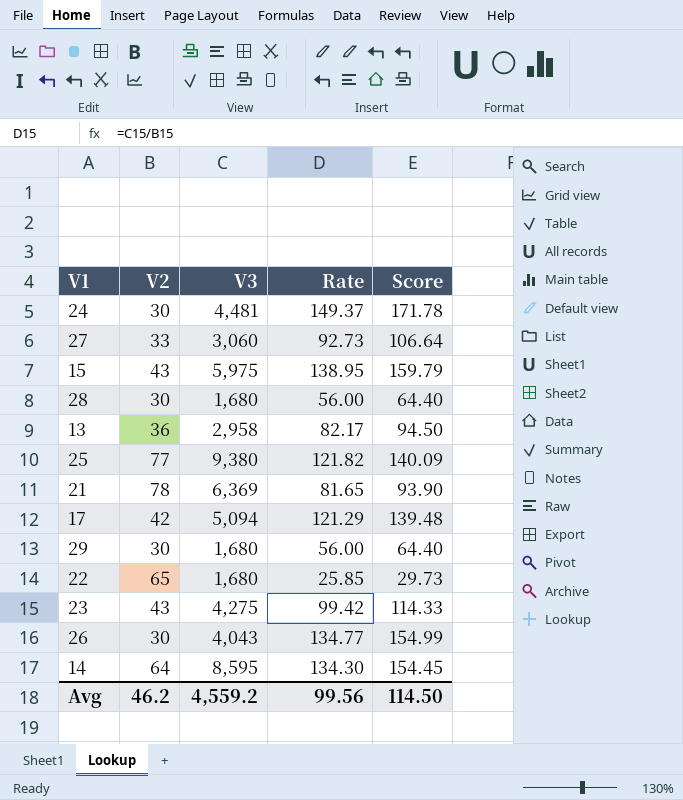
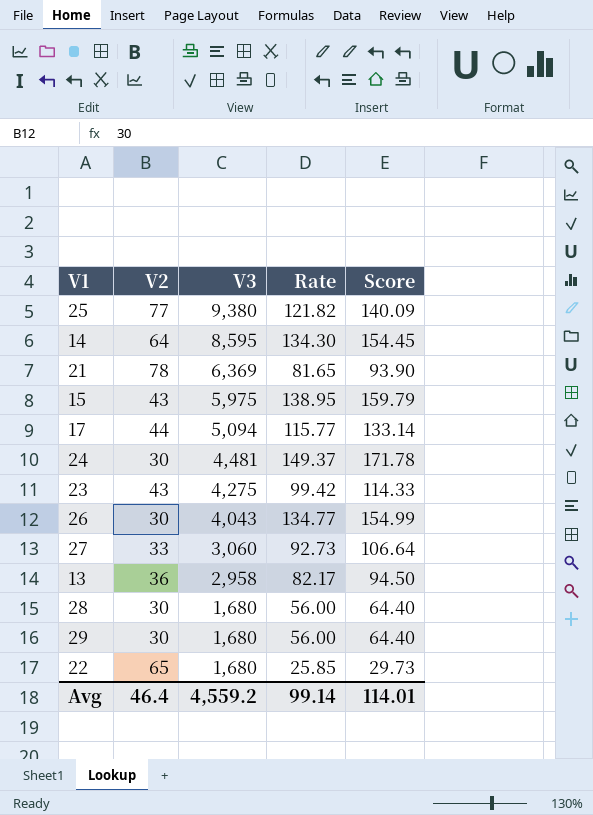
row order: none -> V3 descending
17 | V2: 42 -> 44
17 | Rate: 121.29 -> 115.77
17 | Score: 139.48 -> 133.14
Avg | V2: 46.2 -> 46.4
Avg | Rate: 99.56 -> 99.14
Avg | Score: 114.50 -> 114.01

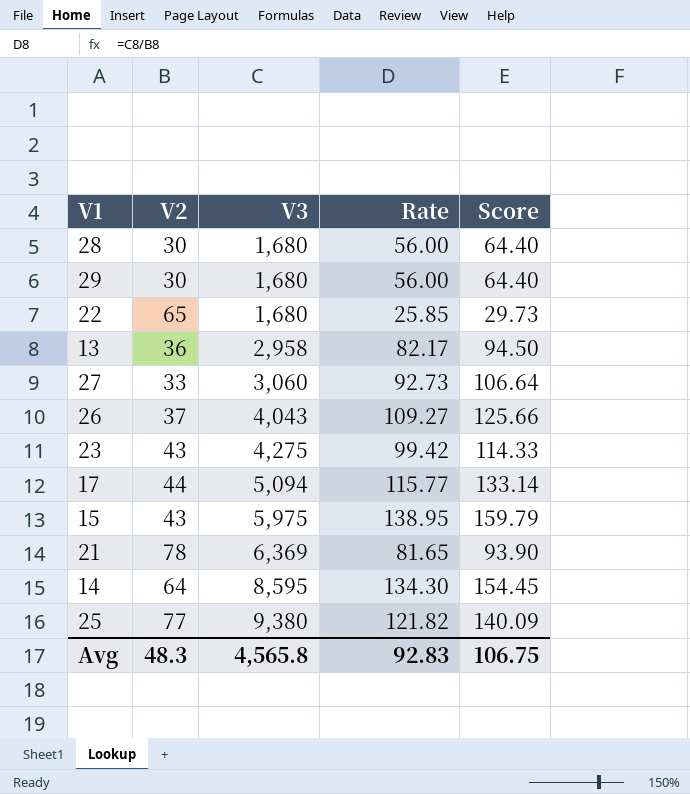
row order: V3 descending -> V3 ascending
row 24: 30 | 4,481 | 149.37 | 171.78 -> none
26 | V2: 30 -> 37
26 | Rate: 134.77 -> 109.27
26 | Score: 154.99 -> 125.66
Avg | V2: 46.4 -> 48.3
Avg | V3: 4,559.2 -> 4,565.8
Avg | Rate: 99.14 -> 92.83
Avg | Score: 114.01 -> 106.75

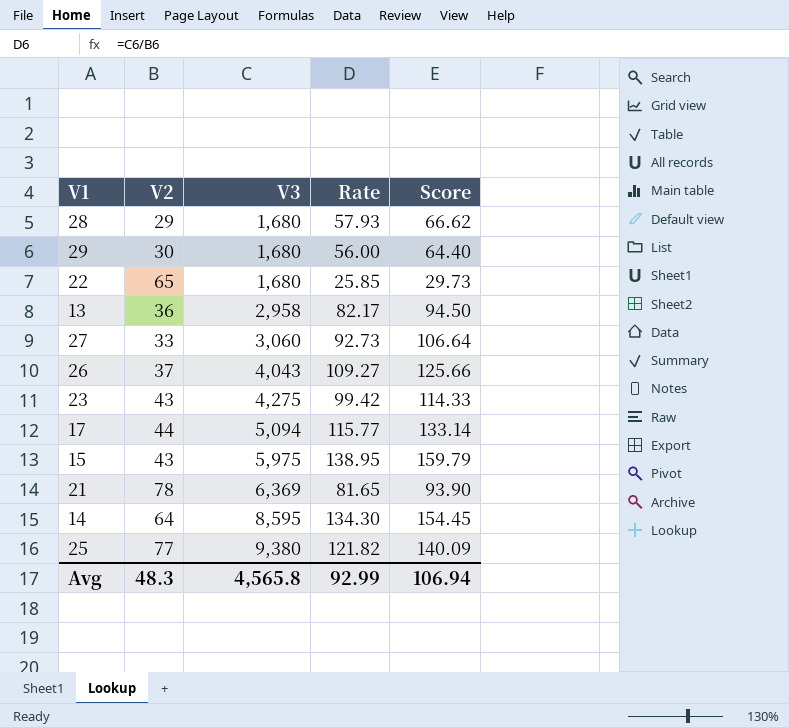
28 | V2: 30 -> 29
28 | Rate: 56.00 -> 57.93
28 | Score: 64.40 -> 66.62
Avg | Rate: 92.83 -> 92.99
Avg | Score: 106.75 -> 106.94

